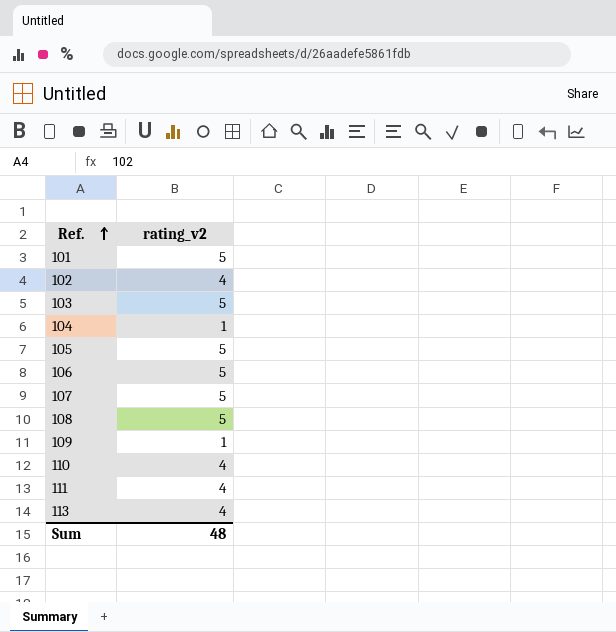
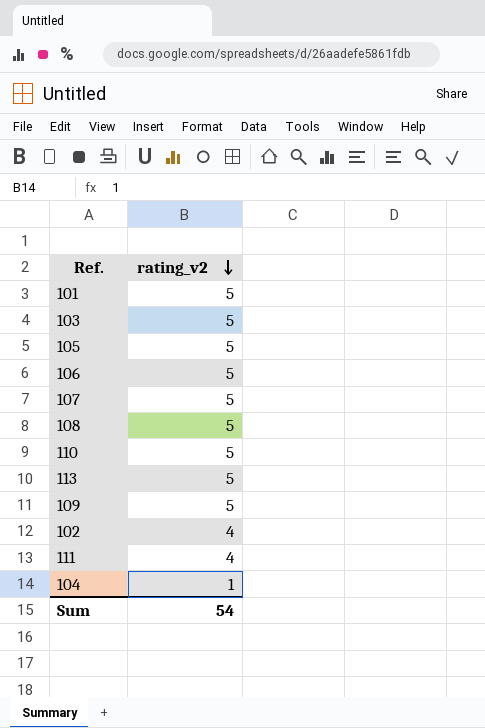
row order: Ref. ascending -> rating_v2 descending
110 | rating_v2: 4 -> 5
113 | rating_v2: 4 -> 5
109 | rating_v2: 1 -> 5
Sum | rating_v2: 48 -> 54

